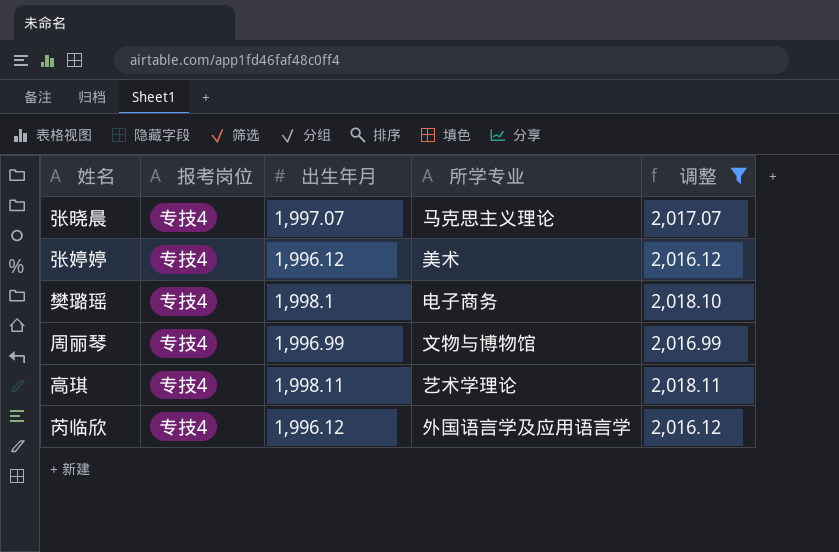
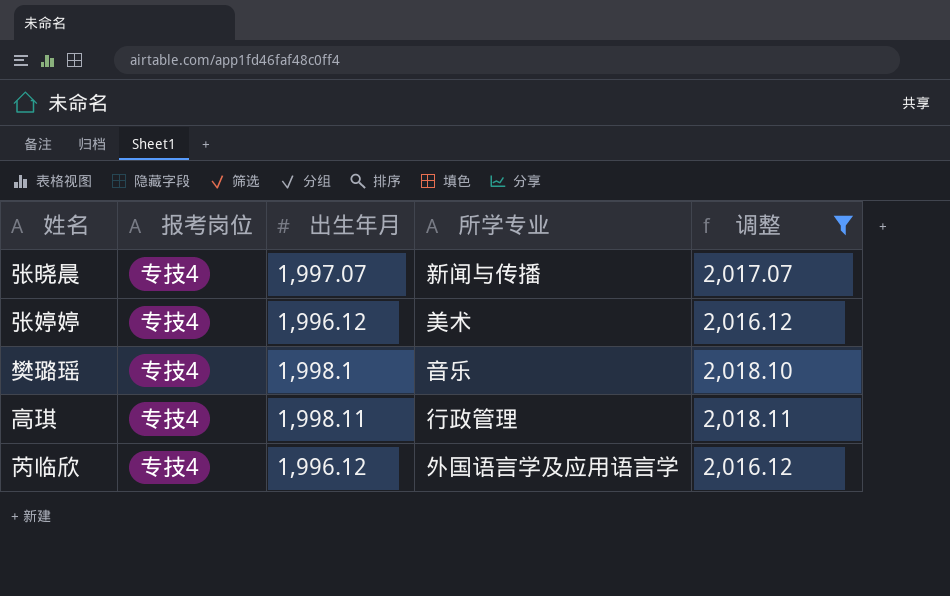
row 周丽琴: 专技4 | 1,996.99 | 文物与博物馆 | 2,016.99 -> none
张晓晨 | 所学专业: 马克思主义理论 -> 新闻与传播
樊璐瑶 | 所学专业: 电子商务 -> 音乐
高琪 | 所学专业: 艺术学理论 -> 行政管理

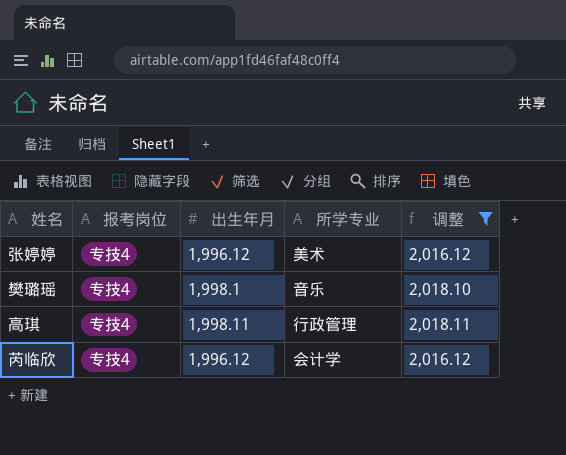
row 张晓晨: 专技4 | 1,997.07 | 新闻与传播 | 2,017.07 -> none
芮临欣 | 所学专业: 外国语言学及应用语言学 -> 会计学

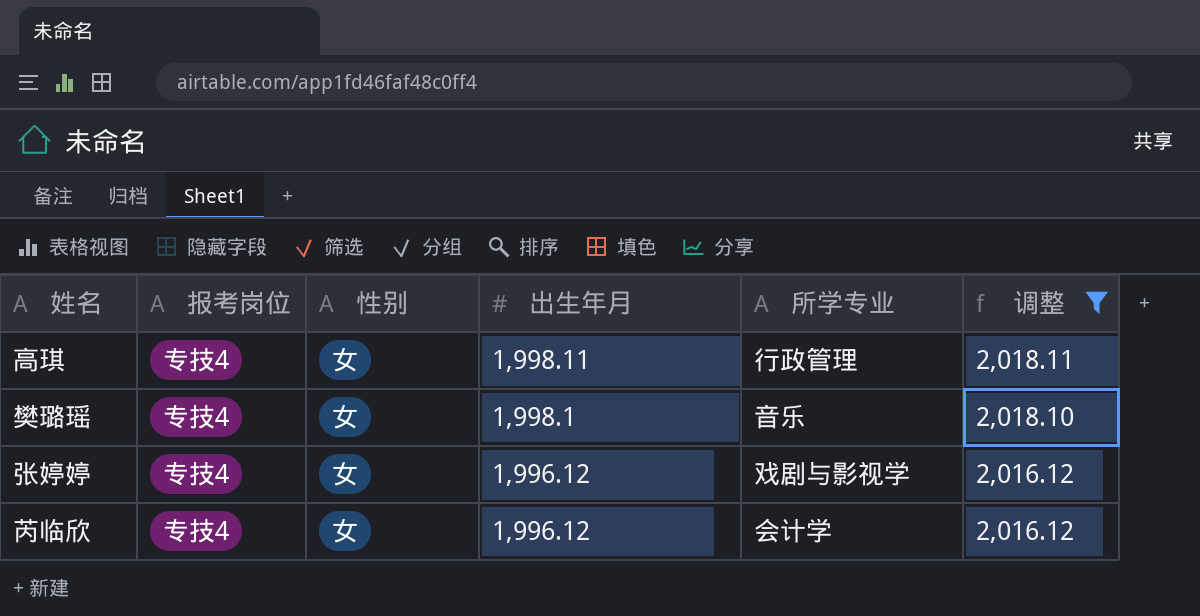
row order: none -> 出生年月 descending
column 性别 | position: none -> 3
张婷婷 | 所学专业: 美术 -> 戏剧与影视学

